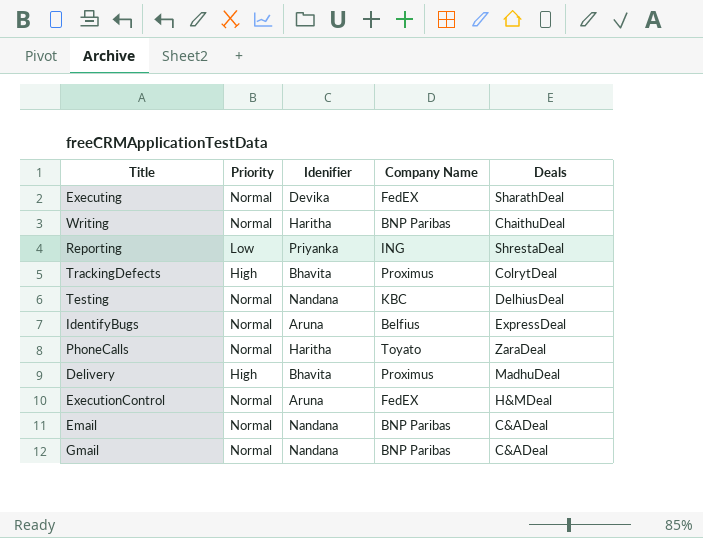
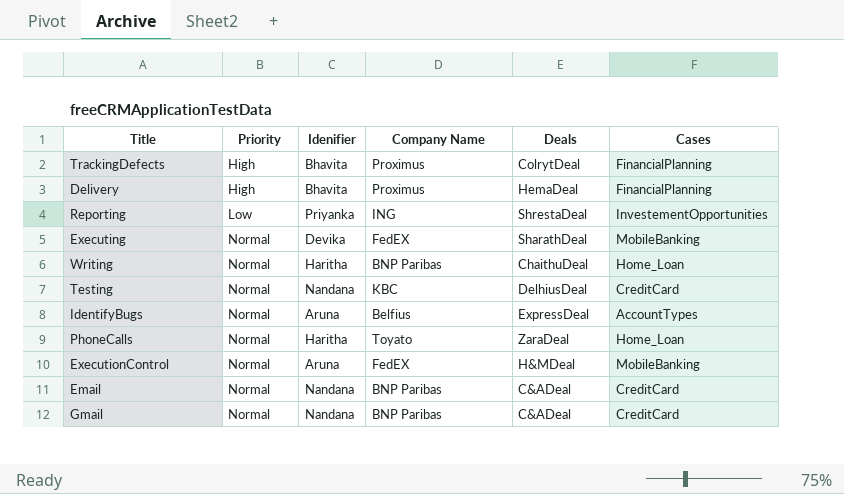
row order: none -> Priority ascending
column Cases | position: none -> 6
Delivery | Deals: MadhuDeal -> HemaDeal

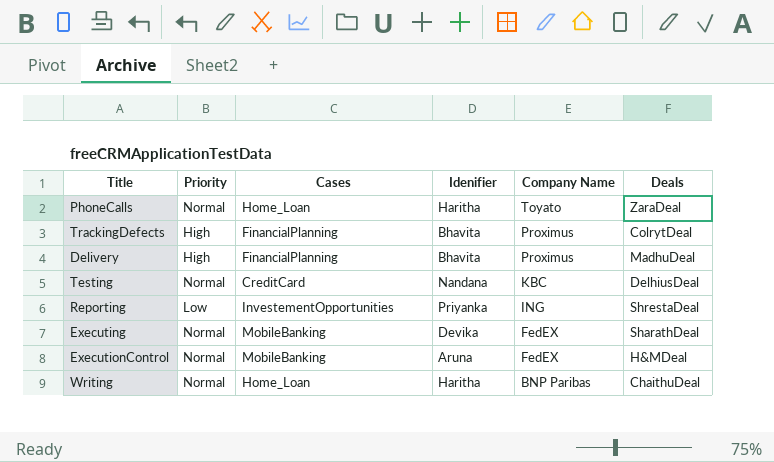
row order: Priority ascending -> Company Name descending
column Cases | position: 6 -> 3
row IdentifyBugs: Normal | Aruna | Belfius | ExpressDeal | AccountTypes -> none
row Email: Normal | Nandana | BNP Paribas | C&ADeal | CreditCard -> none
row Gmail: Normal | Nandana | BNP Paribas | C&ADeal | CreditCard -> none
Delivery | Deals: HemaDeal -> MadhuDeal

